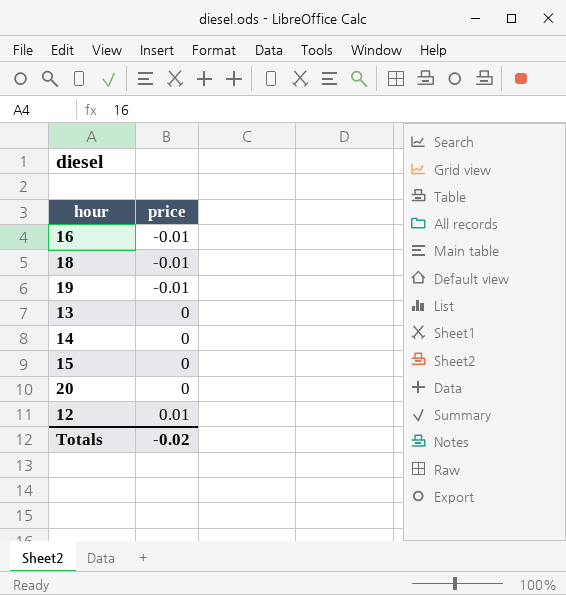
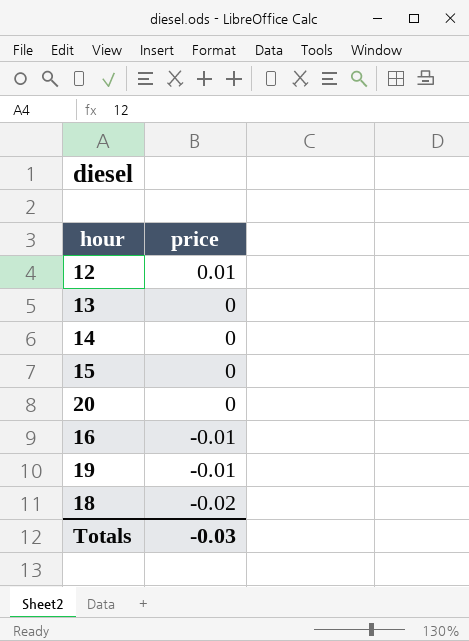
row order: price ascending -> price descending
18 | price: -0.01 -> -0.02
Totals | price: -0.02 -> -0.03

